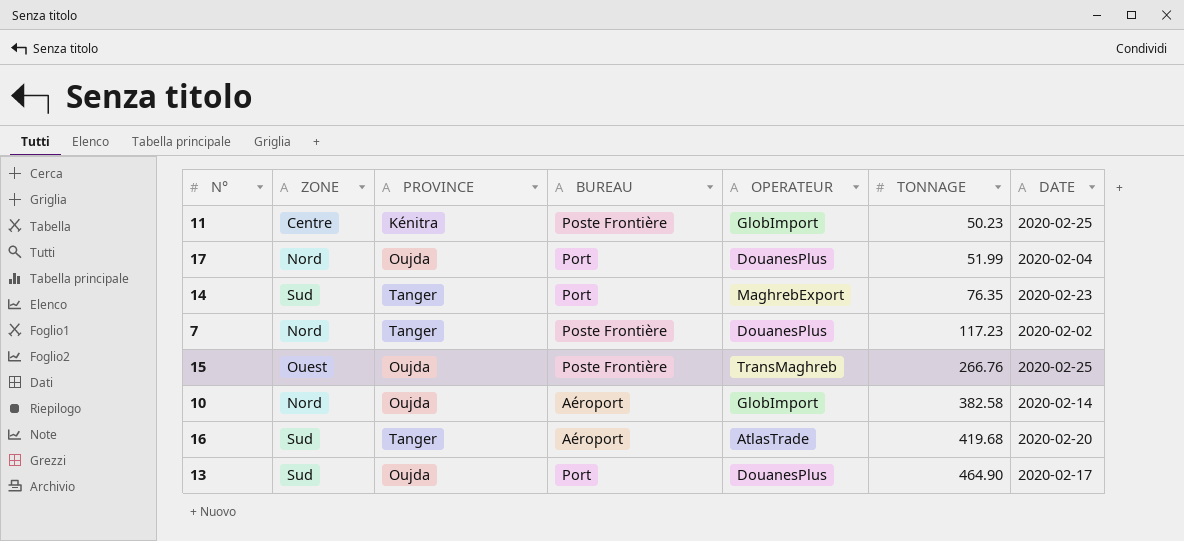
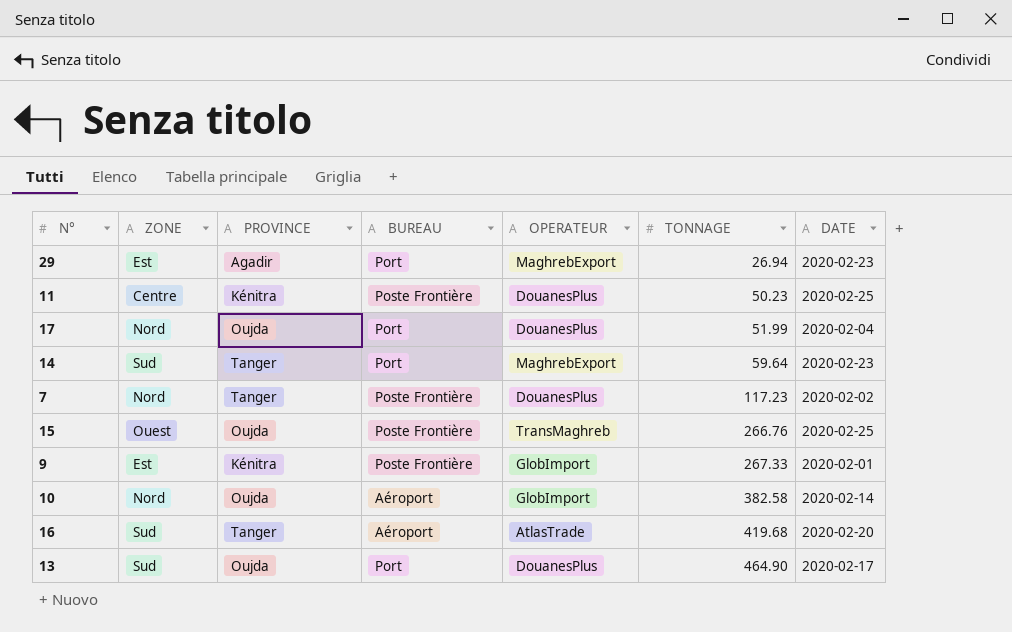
row 29: none -> Est | Agadir | Port | MaghrebExport | 26.94 | 2020-02-23
11 | OPERATEUR: GlobImport -> DouanesPlus
14 | TONNAGE: 76.35 -> 59.64
row 9: none -> Est | Kénitra | Poste Frontière | GlobImport | 267.33 | 2020-02-01

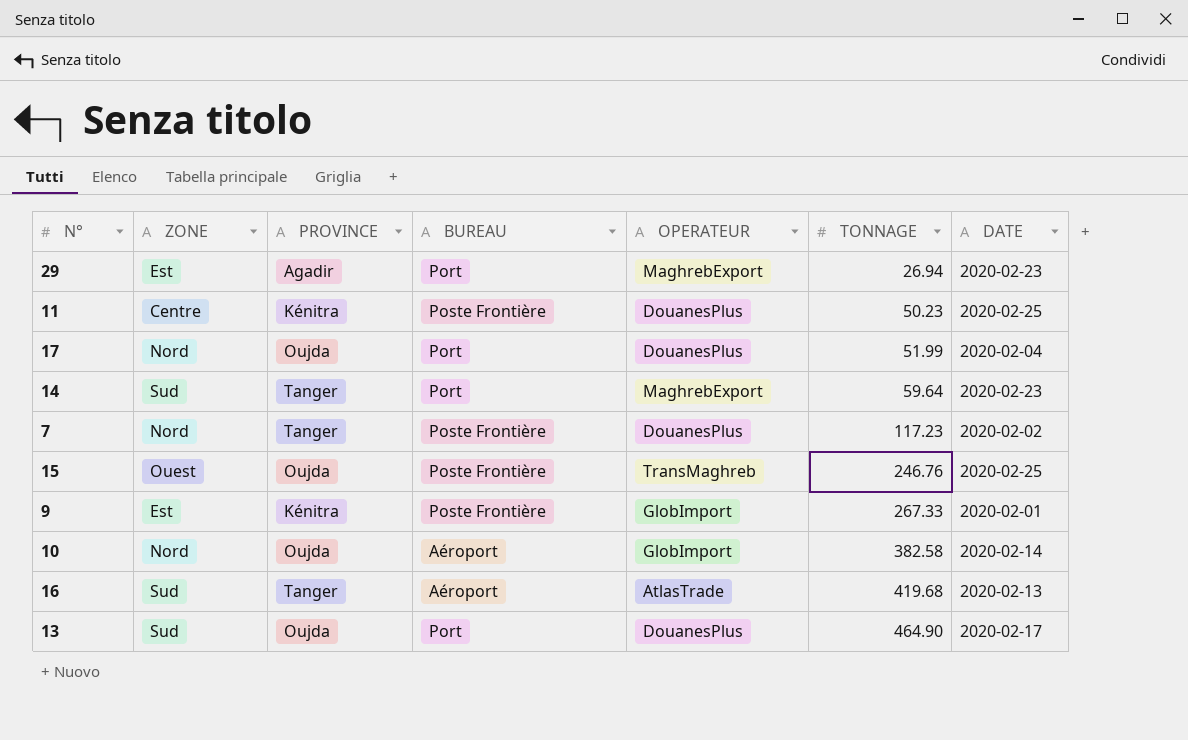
15 | TONNAGE: 266.76 -> 246.76
16 | DATE: 2020-02-20 -> 2020-02-13

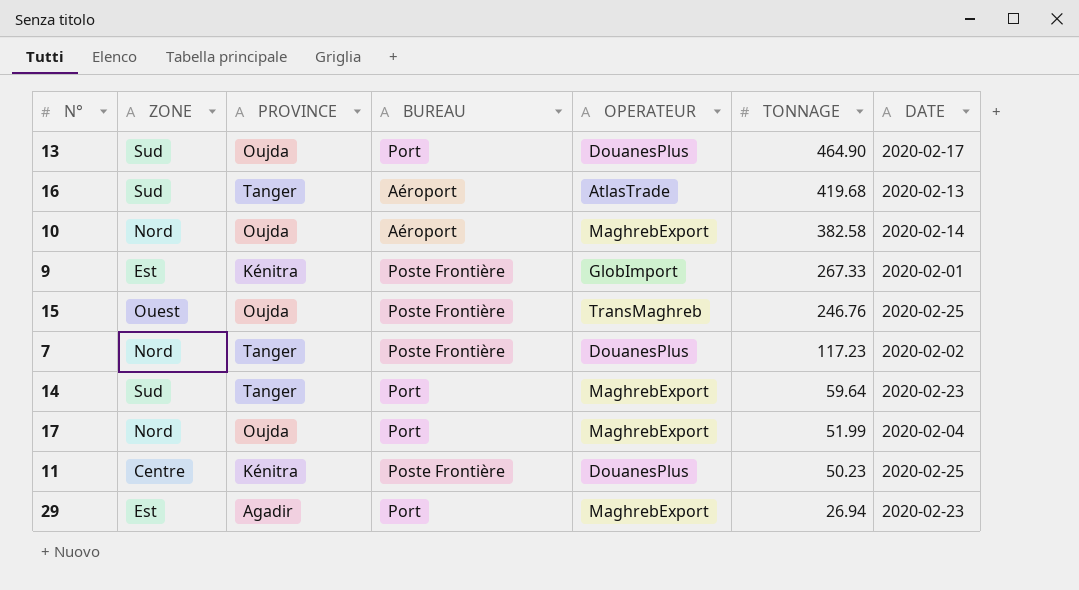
row order: TONNAGE ascending -> TONNAGE descending
10 | OPERATEUR: GlobImport -> MaghrebExport
17 | OPERATEUR: DouanesPlus -> MaghrebExport

